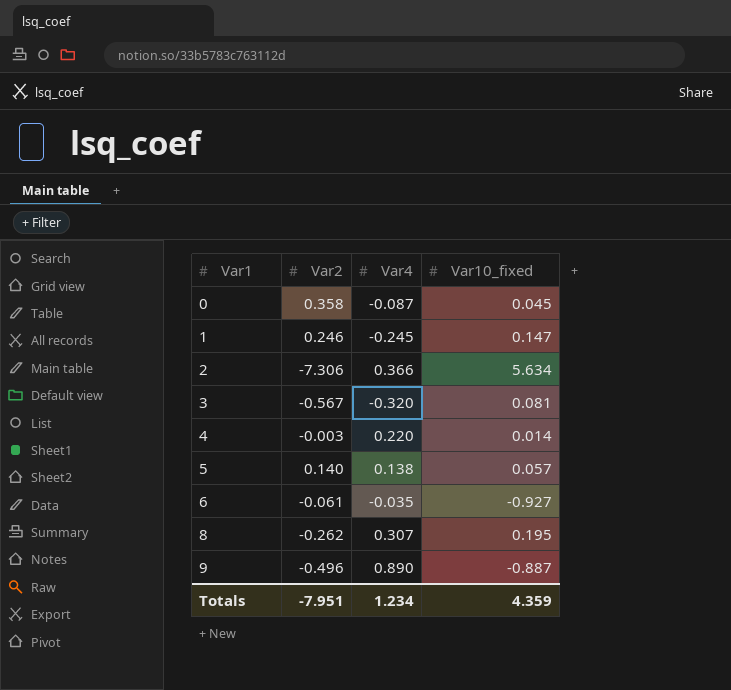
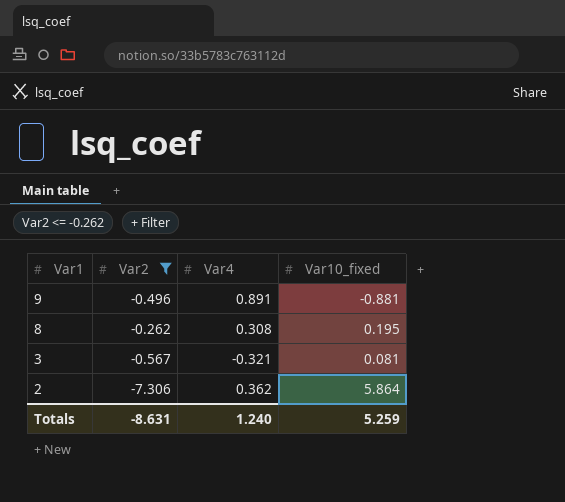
filter: none -> Var2 <= -0.262
row order: Var1 ascending -> Var1 descending
9 | Var4: 0.890 -> 0.891
9 | Var10_fixed: -0.887 -> -0.881
8 | Var4: 0.307 -> 0.308
3 | Var4: -0.320 -> -0.321
2 | Var4: 0.366 -> 0.362
2 | Var10_fixed: 5.634 -> 5.864
Totals | Var2: -7.951 -> -8.631
Totals | Var4: 1.234 -> 1.240
Totals | Var10_fixed: 4.359 -> 5.259

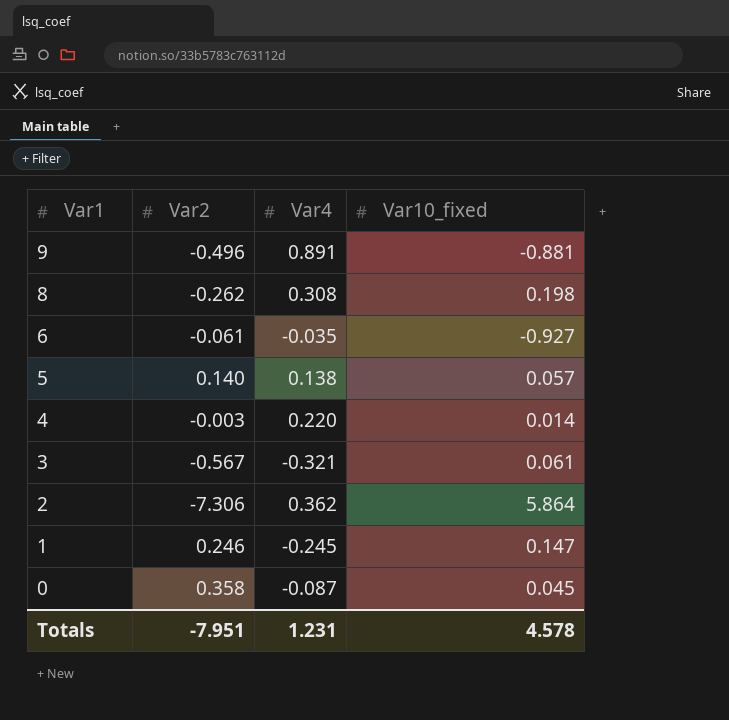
filter: Var2 <= -0.262 -> none
8 | Var10_fixed: 0.195 -> 0.198
3 | Var10_fixed: 0.081 -> 0.061
Totals | Var2: -8.631 -> -7.951
Totals | Var4: 1.240 -> 1.231
Totals | Var10_fixed: 5.259 -> 4.578

